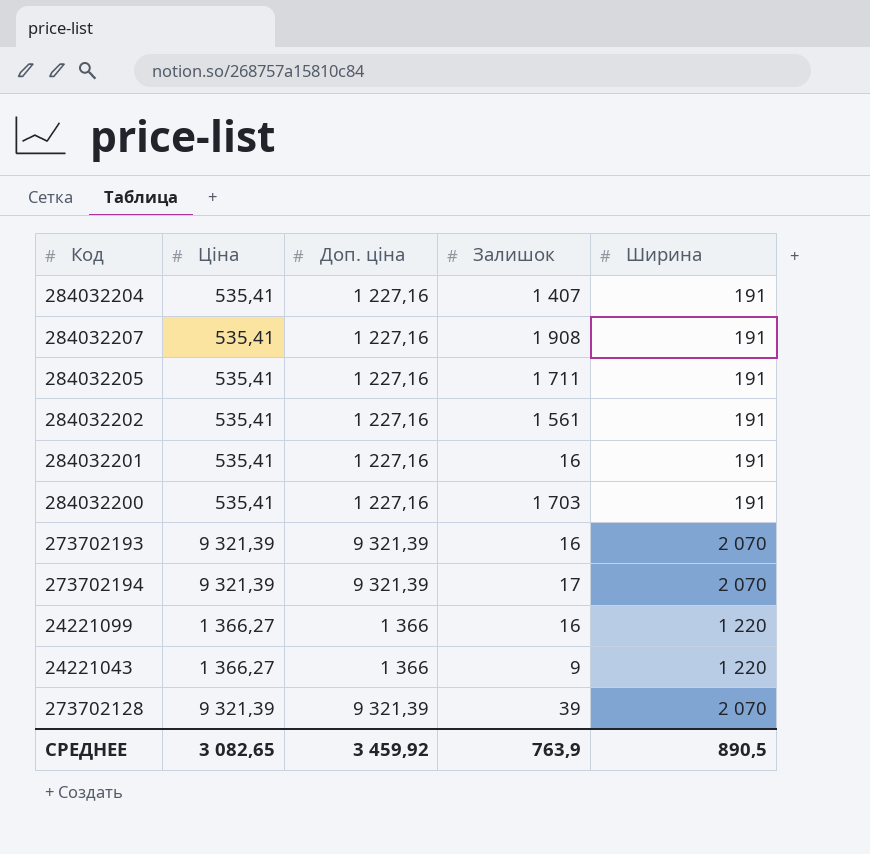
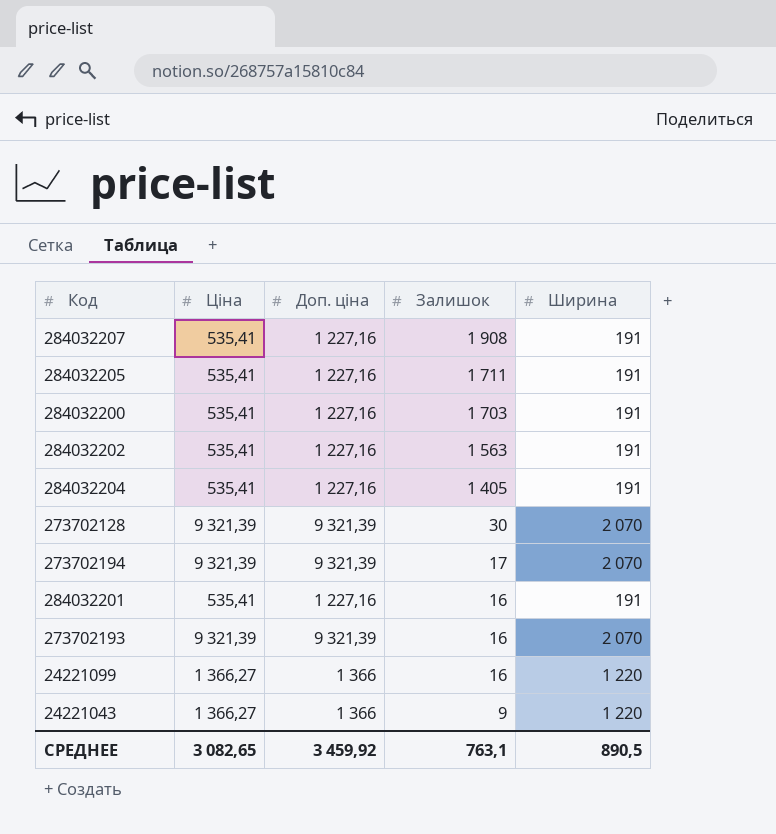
row order: none -> Залишок descending
284032202 | Залишок: 1 561 -> 1 563
284032204 | Залишок: 1 407 -> 1 405
273702128 | Залишок: 39 -> 30
СРЕДНЕЕ | Залишок: 763,9 -> 763,1

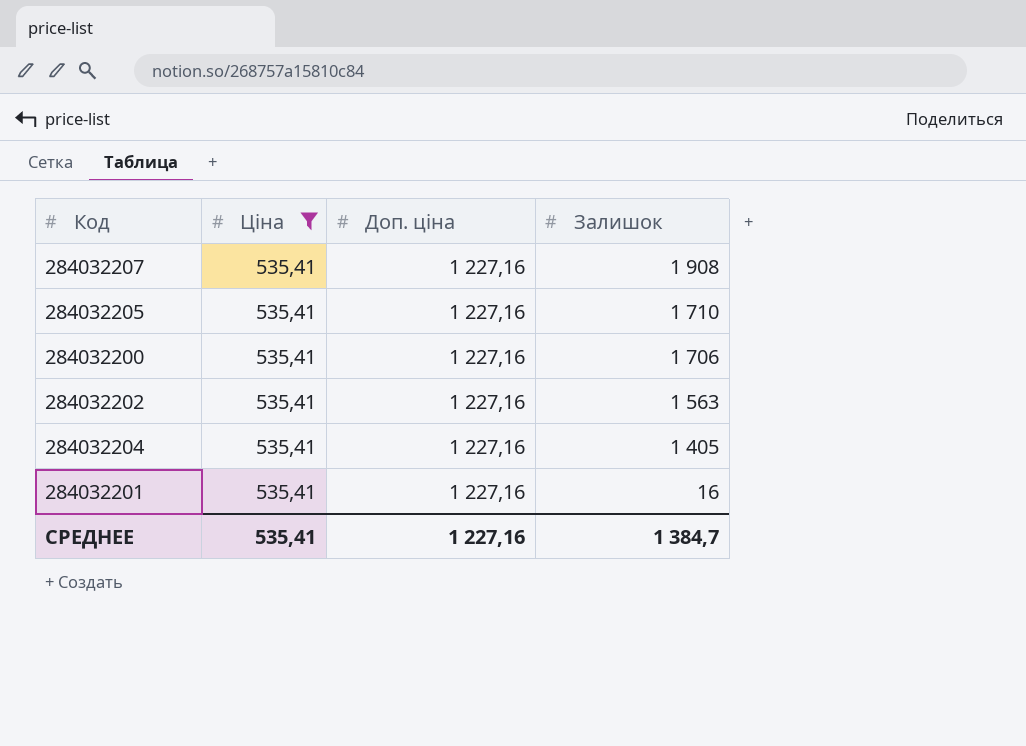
filter: none -> Ціна = 535,41
column Ширина | position: 5 -> none
284032205 | Залишок: 1 711 -> 1 710
284032200 | Залишок: 1 703 -> 1 706
СРЕДНЕЕ | Ціна: 3 082,65 -> 535,41
СРЕДНЕЕ | Доп. ціна: 3 459,92 -> 1 227,16
СРЕДНЕЕ | Залишок: 763,1 -> 1 384,7

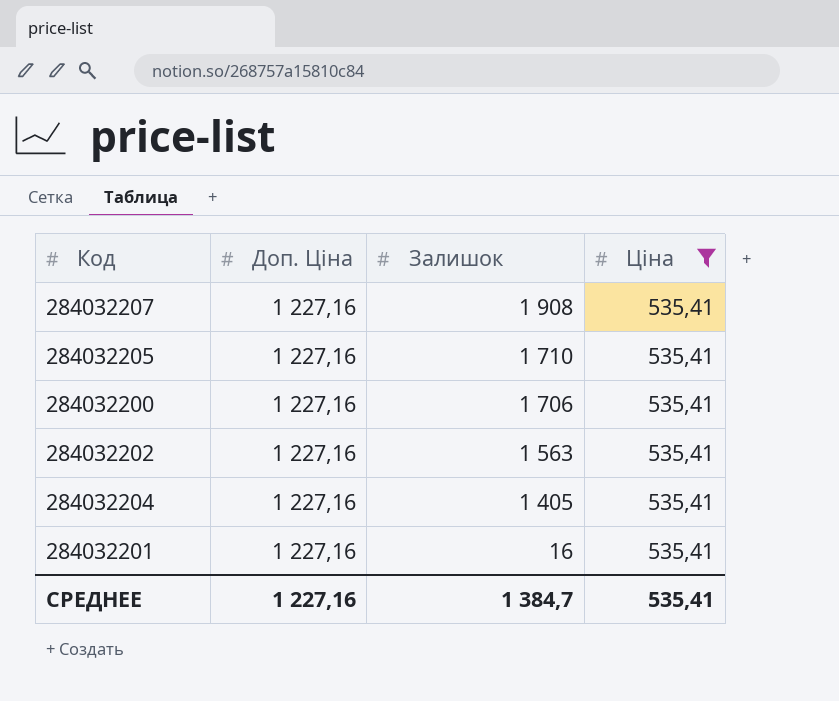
column name: Доп. ціна -> Доп. Ціна
column Ціна | position: 2 -> 4

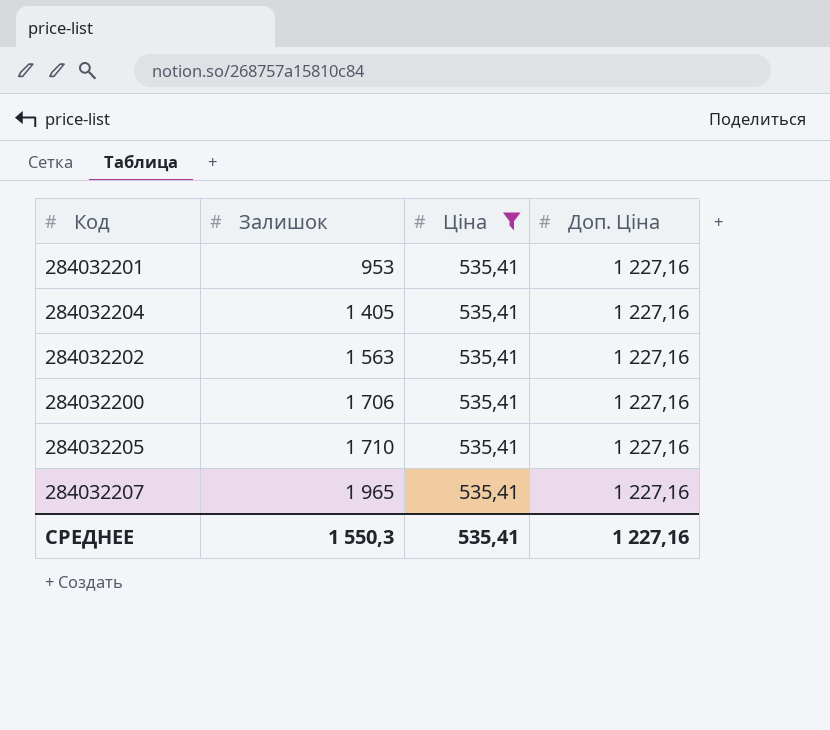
row order: Залишок descending -> Залишок ascending
column Доп. Ціна | position: 2 -> 4
284032201 | Залишок: 16 -> 953
284032207 | Залишок: 1 908 -> 1 965
СРЕДНЕЕ | Залишок: 1 384,7 -> 1 550,3

